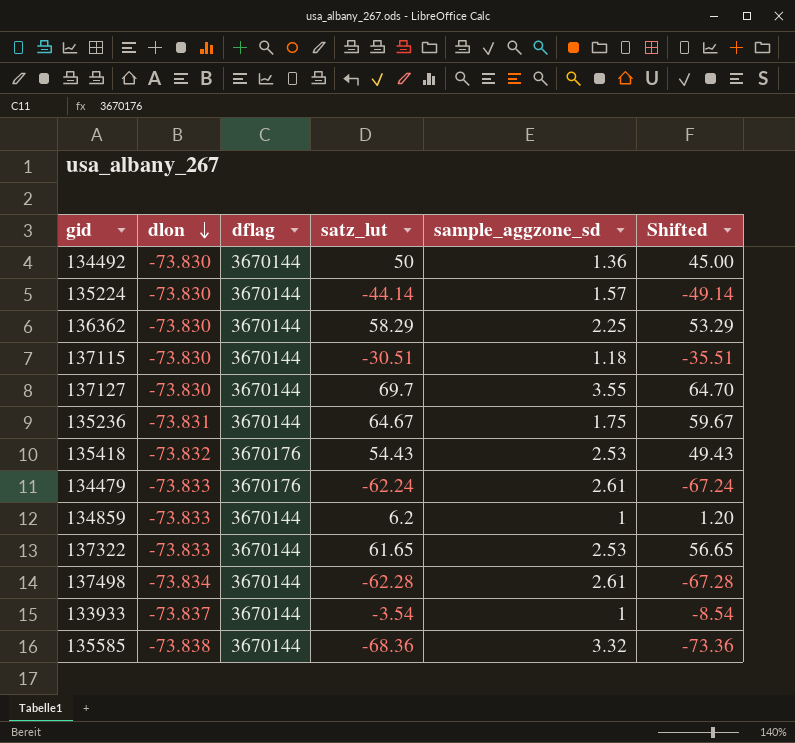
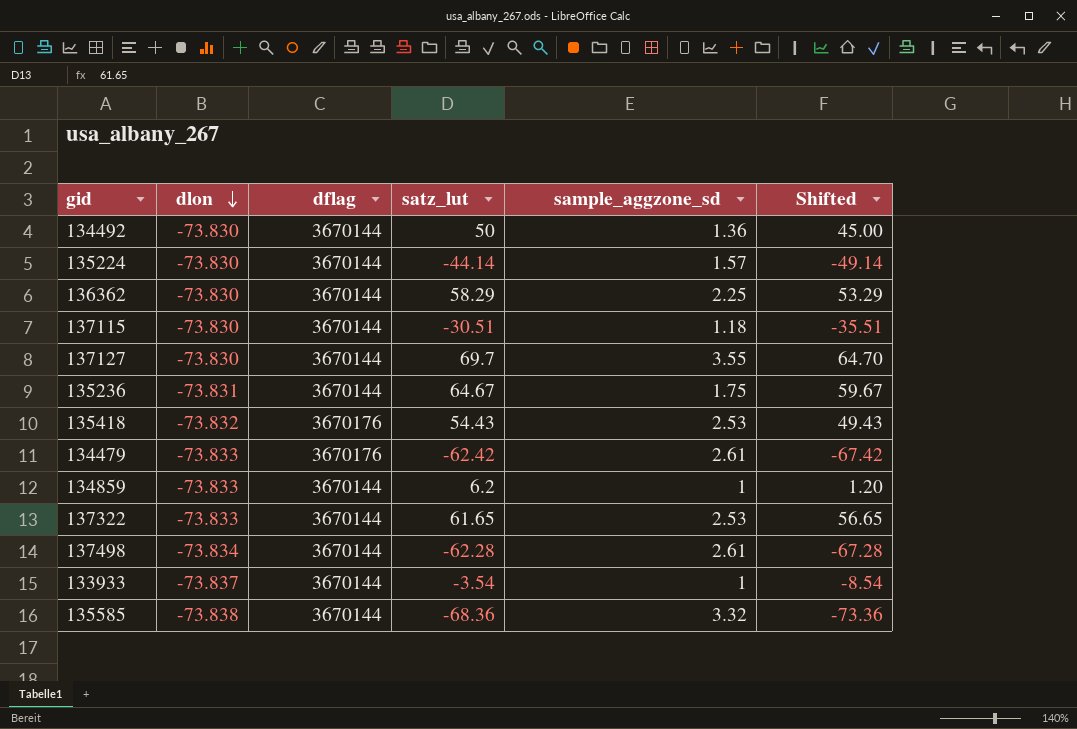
134479 | satz_lut: -62.24 -> -62.42
134479 | Shifted: -67.24 -> -67.42

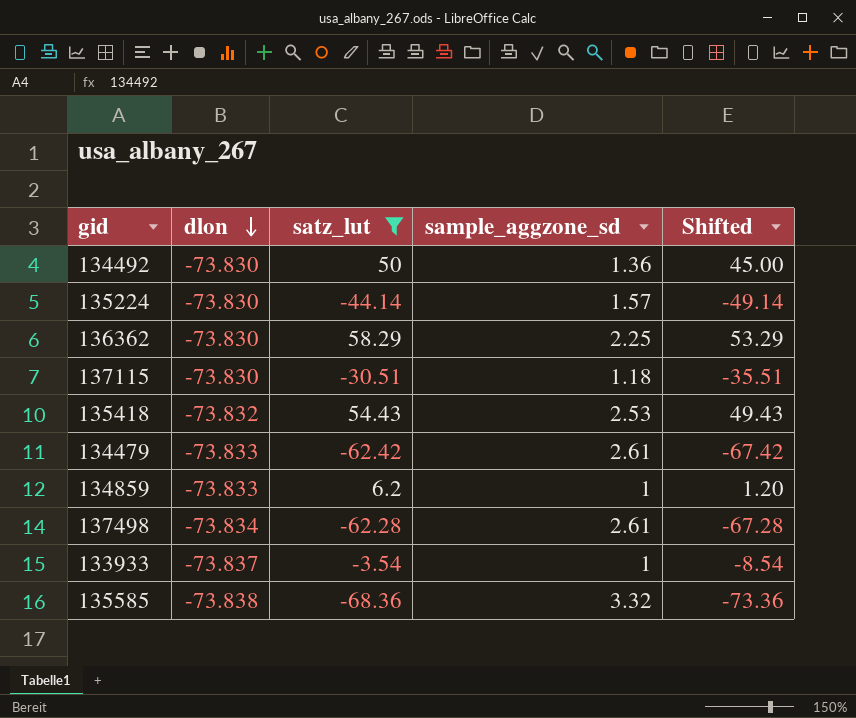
filter: none -> satz_lut <= 58.29
column dflag | position: 3 -> none

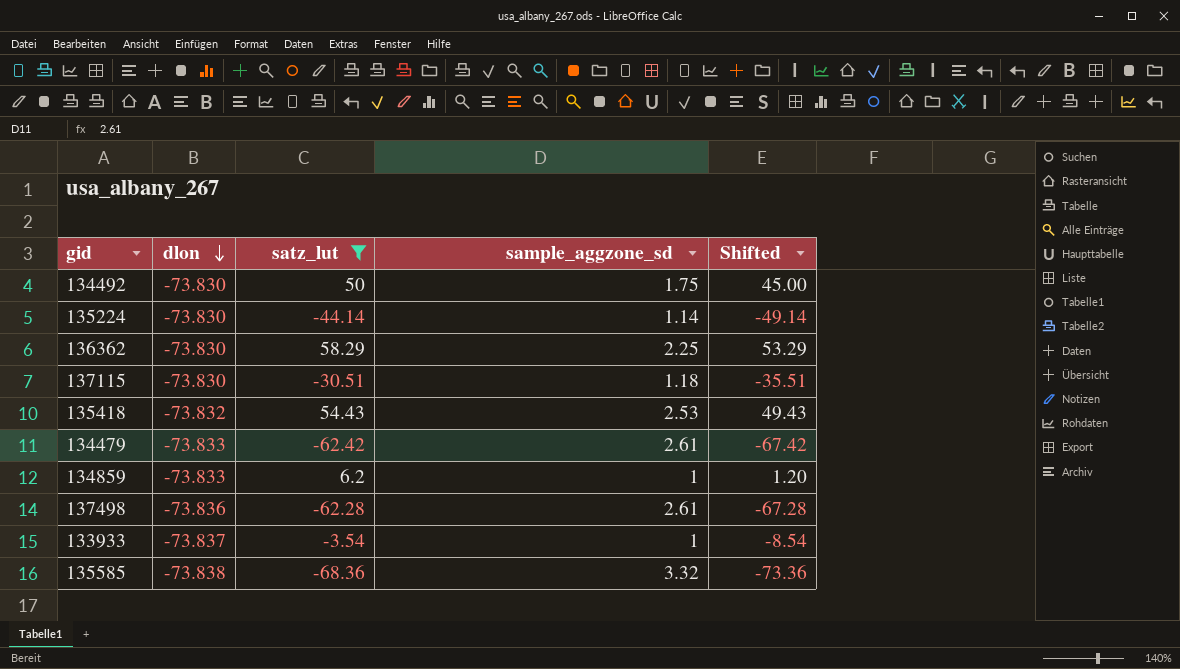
134492 | sample_aggzone_sd: 1.36 -> 1.75
135224 | sample_aggzone_sd: 1.57 -> 1.14
137498 | dlon: -73.834 -> -73.836

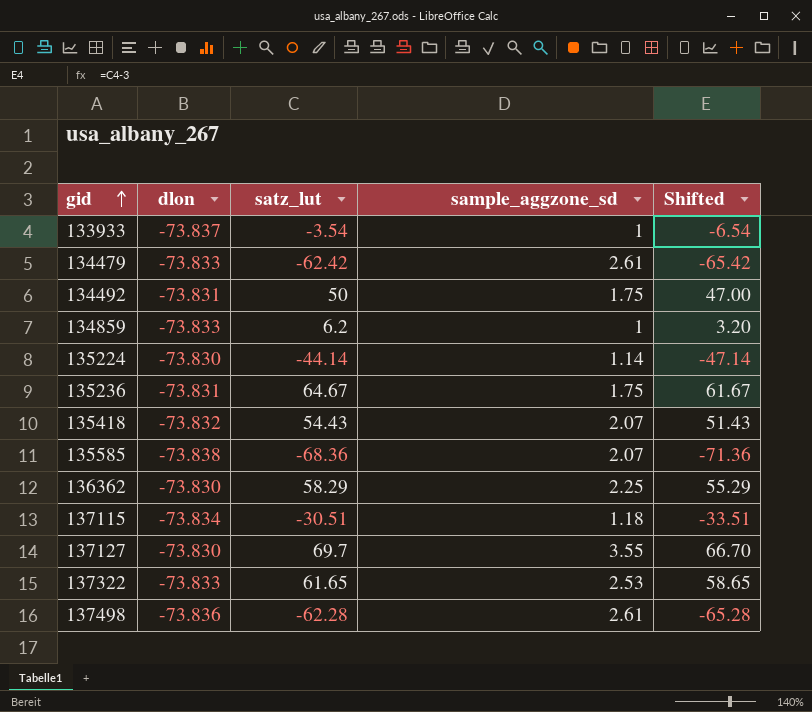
filter: satz_lut <= 58.29 -> none
row order: dlon descending -> gid ascending
column Shifted | formula: [satz_lut] - 5 -> [satz_lut] - 3
134492 | dlon: -73.830 -> -73.831
135418 | sample_aggzone_sd: 2.53 -> 2.07
135585 | sample_aggzone_sd: 3.32 -> 2.07
137115 | dlon: -73.830 -> -73.834

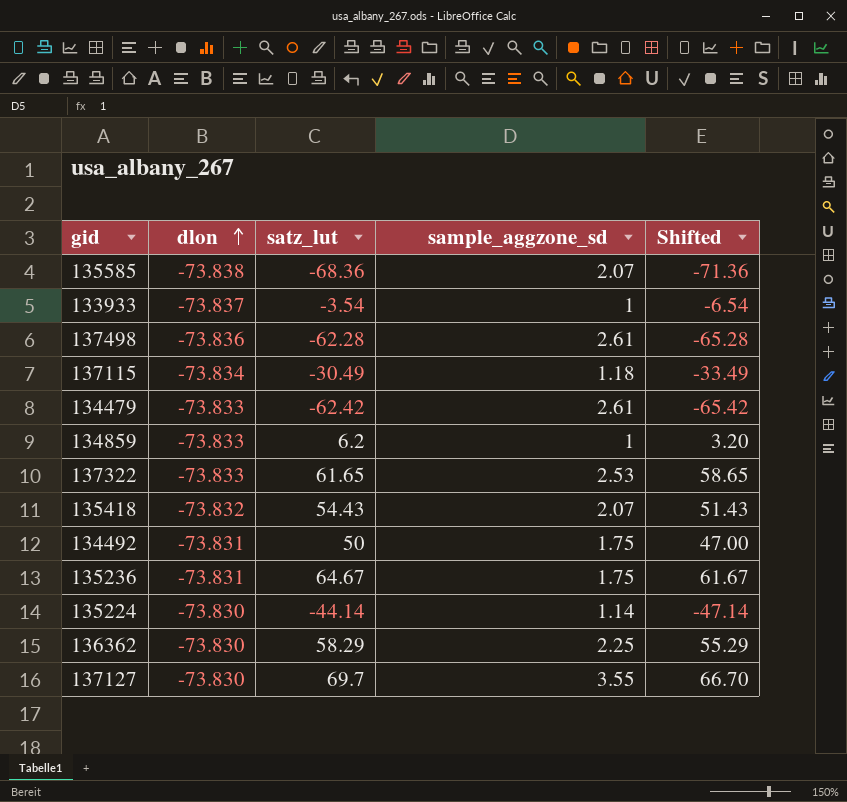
row order: gid ascending -> dlon ascending
137115 | satz_lut: -30.51 -> -30.49
137115 | Shifted: -33.51 -> -33.49

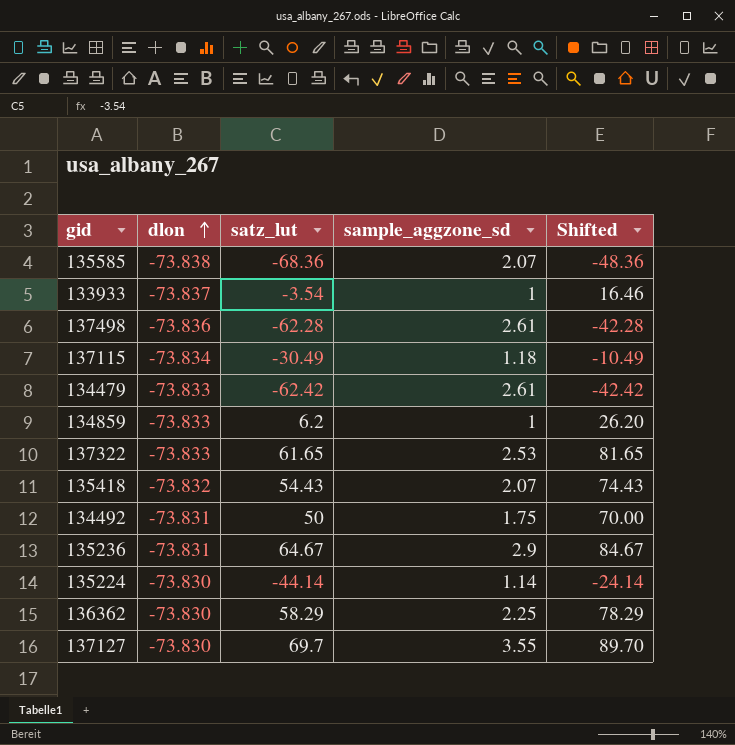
column Shifted | formula: [satz_lut] - 3 -> [satz_lut] + 20
135236 | sample_aggzone_sd: 1.75 -> 2.9

